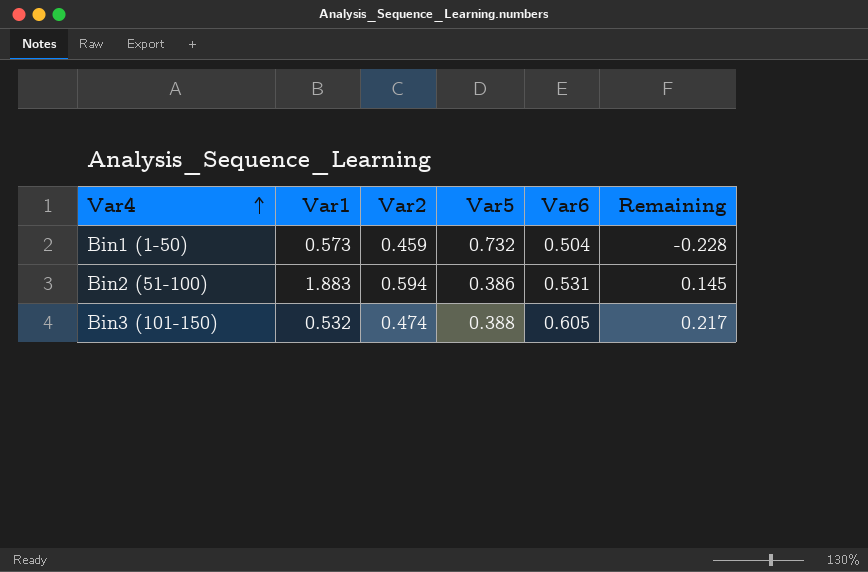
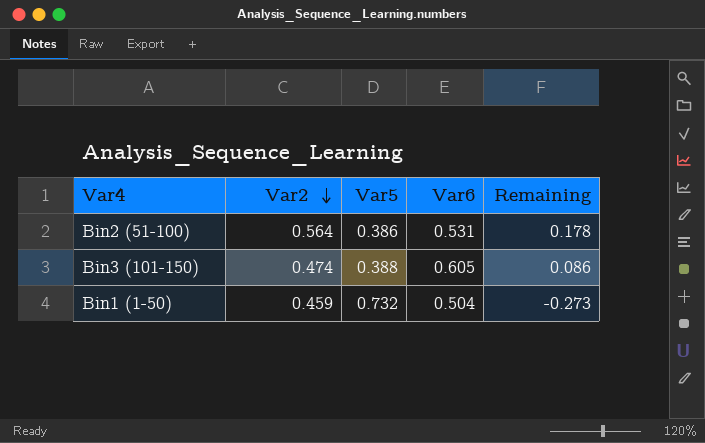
row order: Var4 ascending -> Var2 descending
column Var1 | position: 2 -> none
column Remaining | formula: [Var6] - [Var5] -> [Var2] - [Var5]
Bin2 (51-100) | Var2: 0.594 -> 0.564

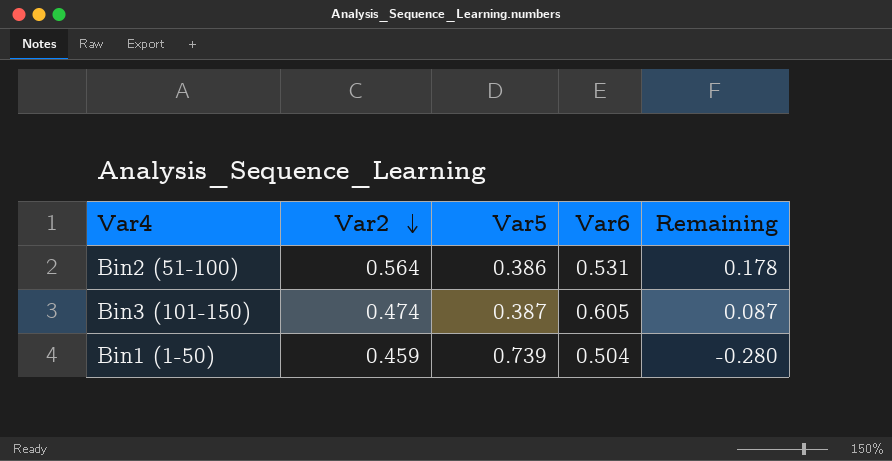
Bin3 (101-150) | Var5: 0.388 -> 0.387
Bin3 (101-150) | Remaining: 0.086 -> 0.087
Bin1 (1-50) | Var5: 0.732 -> 0.739
Bin1 (1-50) | Remaining: -0.273 -> -0.280

